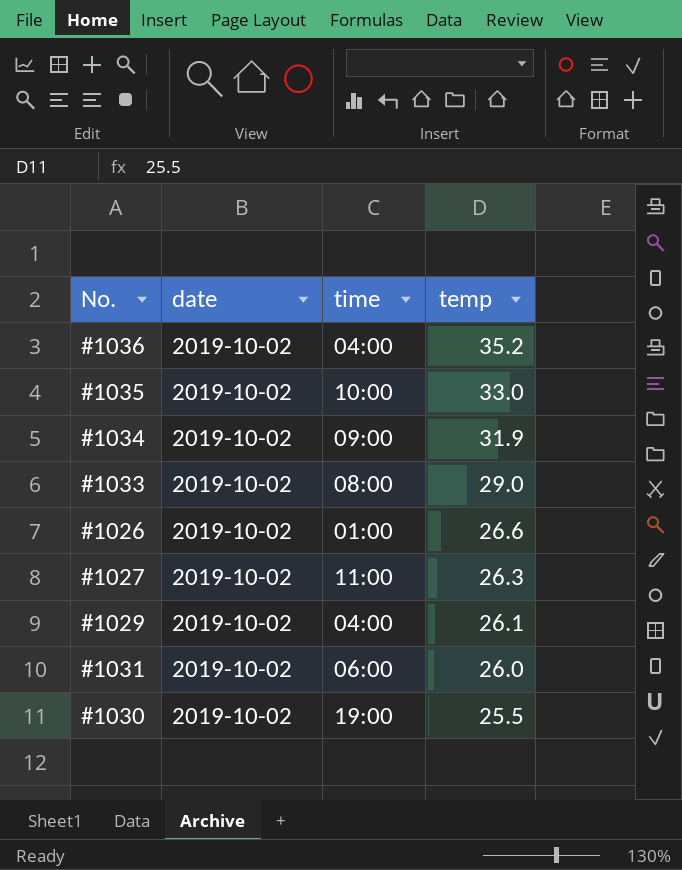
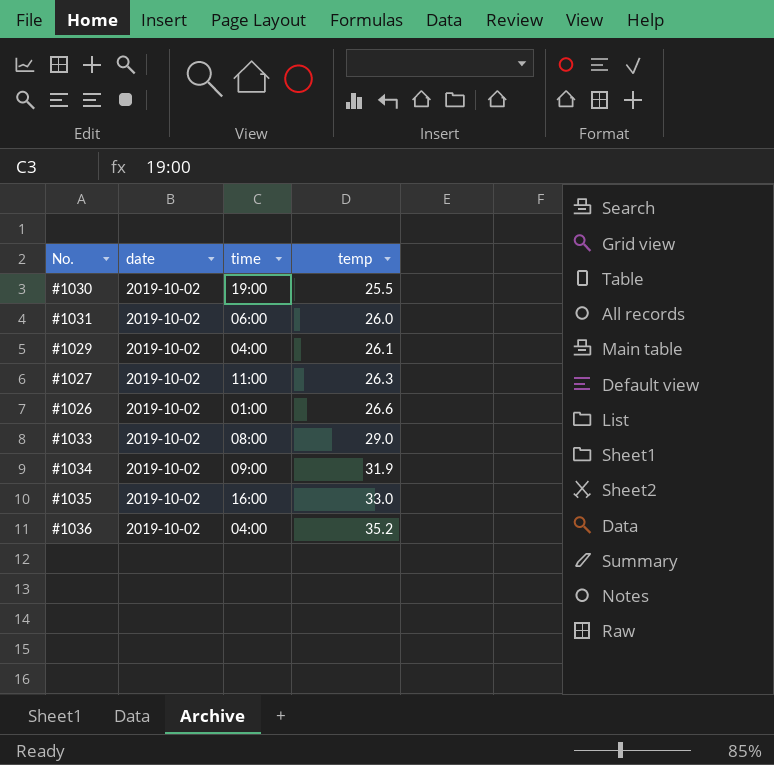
row order: temp descending -> temp ascending
#1035 | time: 10:00 -> 16:00

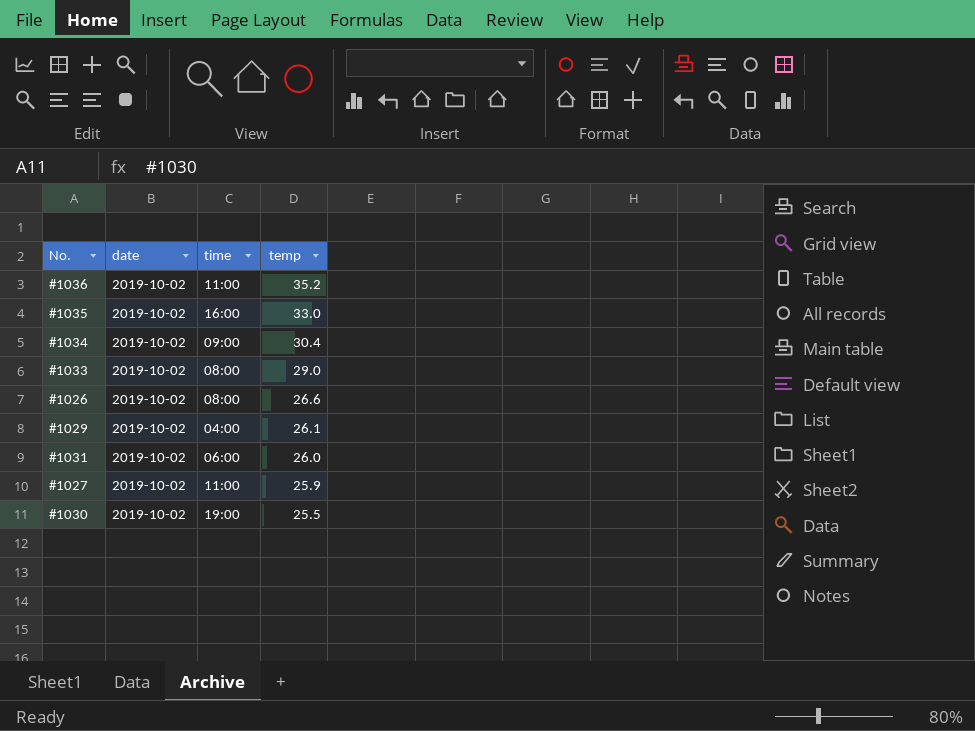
row order: temp ascending -> temp descending
#1036 | time: 04:00 -> 11:00
#1034 | temp: 31.9 -> 30.4
#1026 | time: 01:00 -> 08:00
#1027 | temp: 26.3 -> 25.9

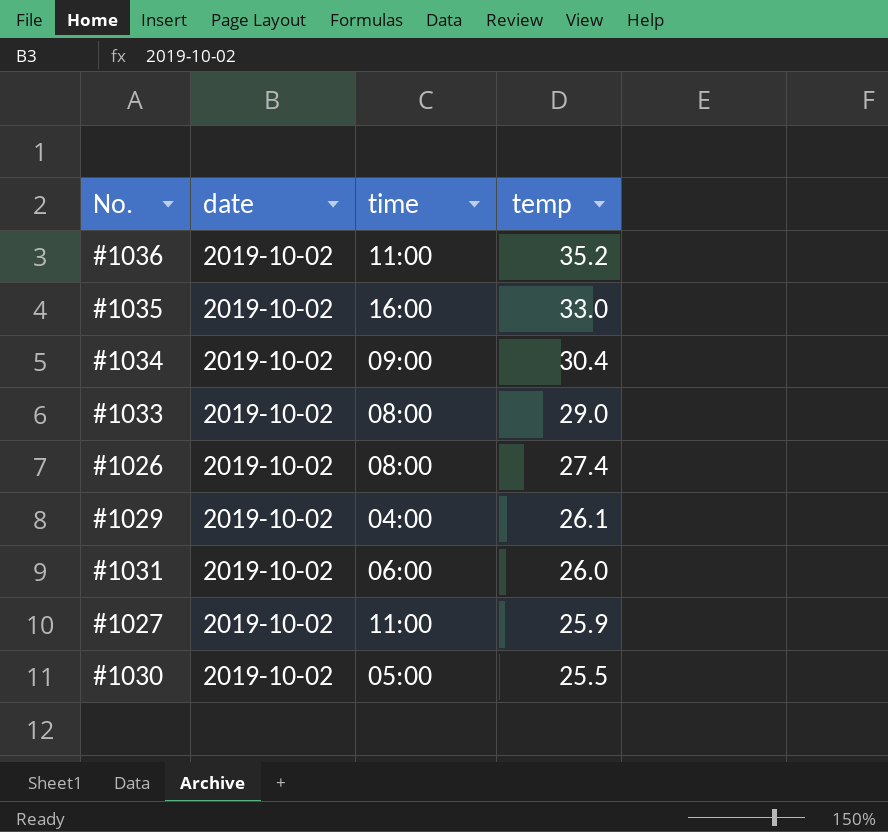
#1026 | temp: 26.6 -> 27.4
#1030 | time: 19:00 -> 05:00

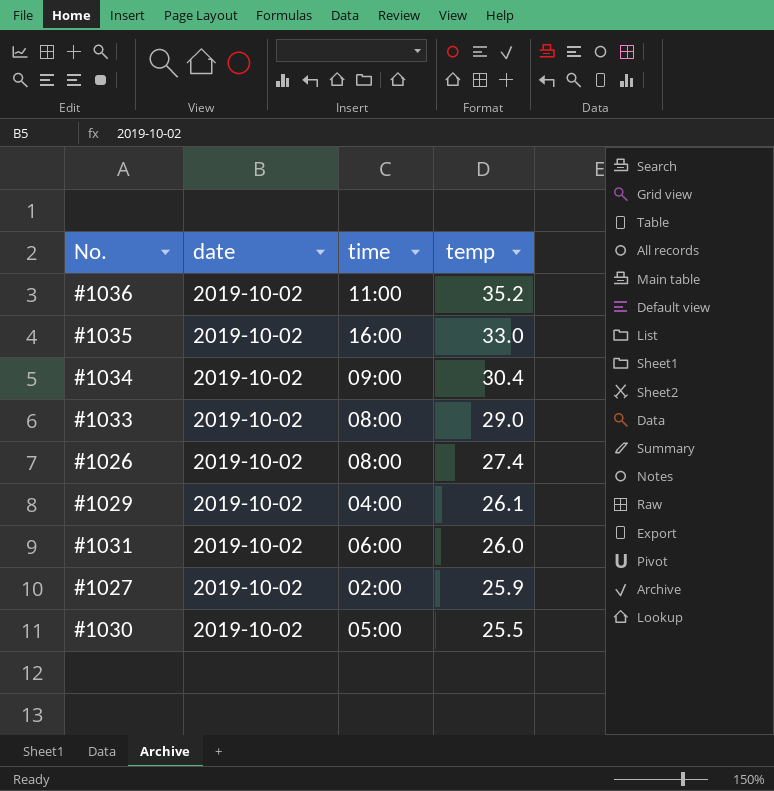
#1027 | time: 11:00 -> 02:00

